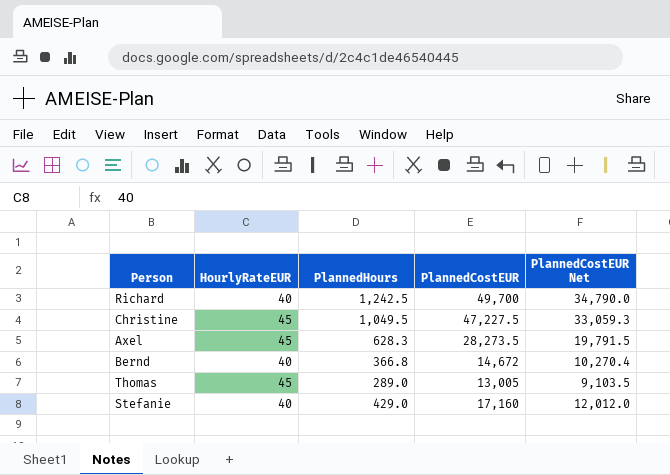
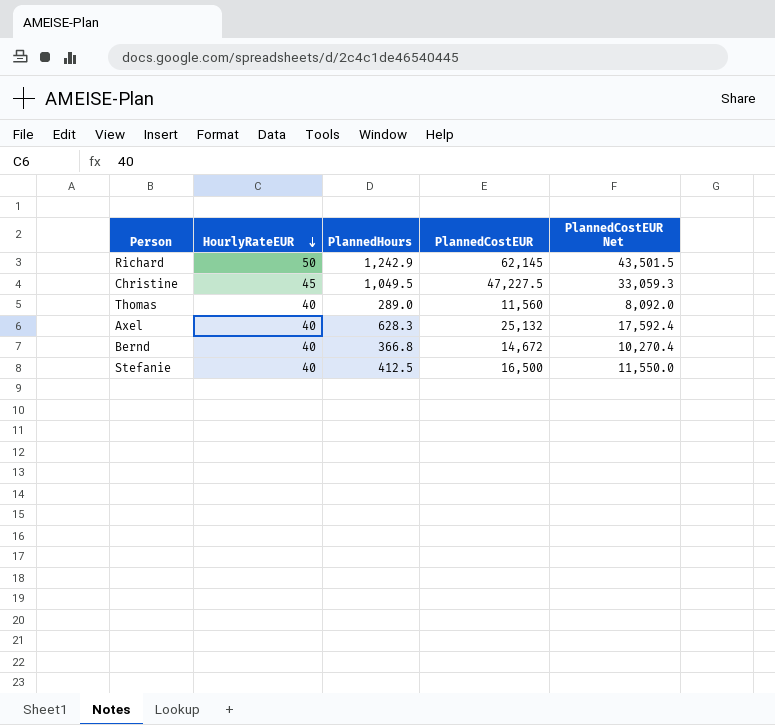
row order: none -> HourlyRateEUR descending
Richard | HourlyRateEUR: 40 -> 50
Richard | PlannedHours: 1,242.5 -> 1,242.9
Richard | PlannedCostEUR: 49,700 -> 62,145
Richard | PlannedCostEUR Net: 34,790.0 -> 43,501.5
Thomas | HourlyRateEUR: 45 -> 40
Thomas | PlannedCostEUR: 13,005 -> 11,560
Thomas | PlannedCostEUR Net: 9,103.5 -> 8,092.0
Axel | HourlyRateEUR: 45 -> 40
Axel | PlannedCostEUR: 28,273.5 -> 25,132
Axel | PlannedCostEUR Net: 19,791.5 -> 17,592.4
Stefanie | PlannedHours: 429.0 -> 412.5
Stefanie | PlannedCostEUR: 17,160 -> 16,500
Stefanie | PlannedCostEUR Net: 12,012.0 -> 11,550.0

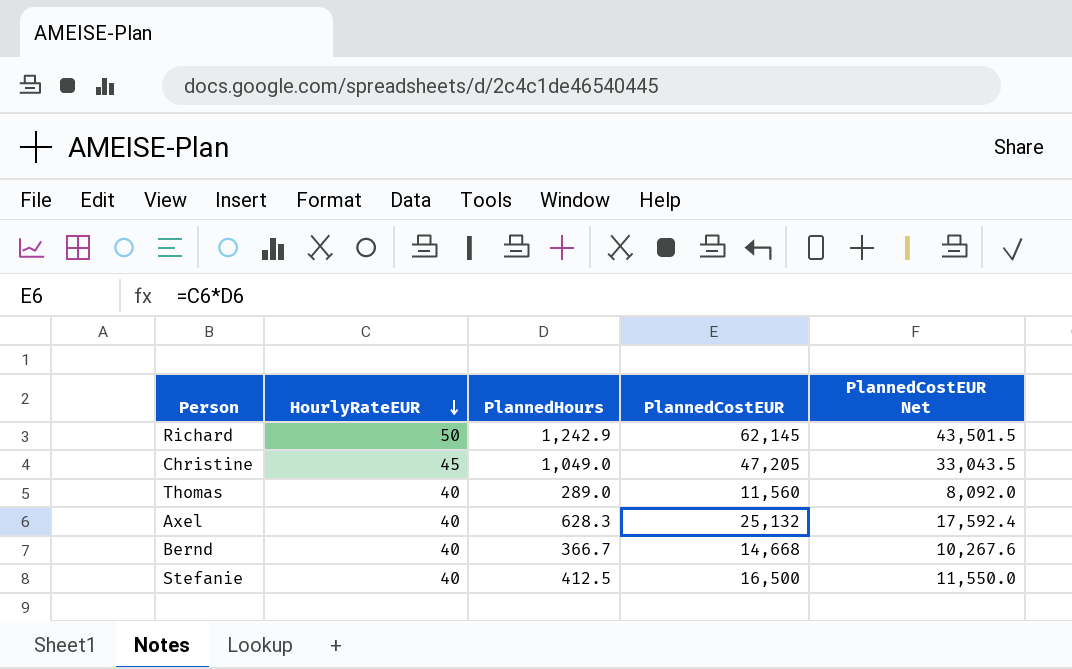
Christine | PlannedHours: 1,049.5 -> 1,049.0
Christine | PlannedCostEUR: 47,227.5 -> 47,205
Christine | PlannedCostEUR Net: 33,059.3 -> 33,043.5
Bernd | PlannedHours: 366.8 -> 366.7
Bernd | PlannedCostEUR: 14,672 -> 14,668
Bernd | PlannedCostEUR Net: 10,270.4 -> 10,267.6

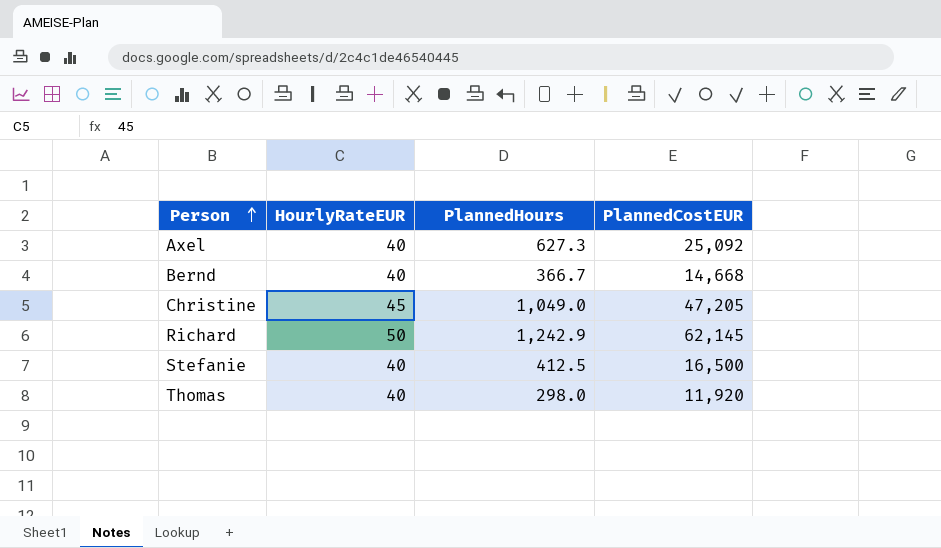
row order: HourlyRateEUR descending -> Person ascending
column PlannedCostEUR Net | formula: [PlannedCostEUR] * 0.7 -> none
Axel | PlannedHours: 628.3 -> 627.3
Axel | PlannedCostEUR: 25,132 -> 25,092
Thomas | PlannedHours: 289.0 -> 298.0
Thomas | PlannedCostEUR: 11,560 -> 11,920

